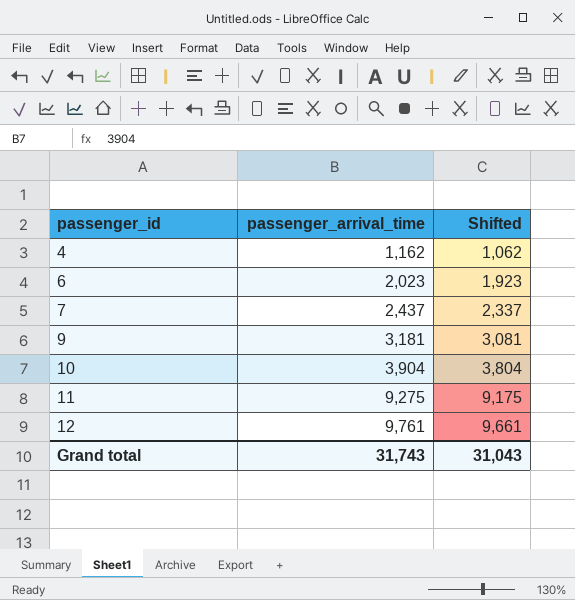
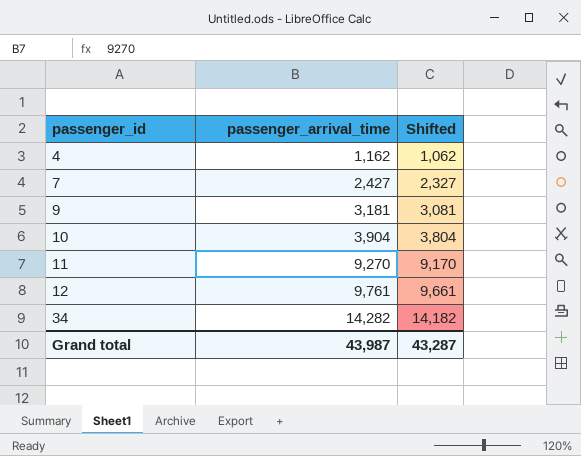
row 6: 2,023 | 1,923 -> none
7 | passenger_arrival_time: 2,437 -> 2,427
7 | Shifted: 2,337 -> 2,327
11 | passenger_arrival_time: 9,275 -> 9,270
11 | Shifted: 9,175 -> 9,170
row 34: none -> 14,282 | 14,182
Grand total | passenger_arrival_time: 31,743 -> 43,987
Grand total | Shifted: 31,043 -> 43,287

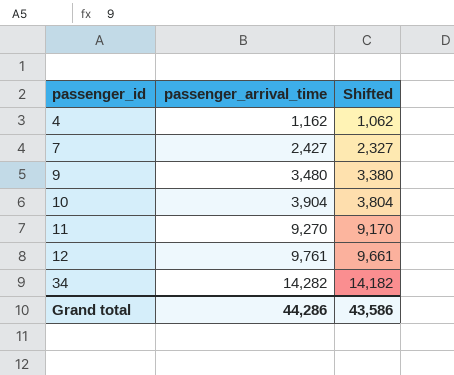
9 | passenger_arrival_time: 3,181 -> 3,480
9 | Shifted: 3,081 -> 3,380
Grand total | passenger_arrival_time: 43,987 -> 44,286
Grand total | Shifted: 43,287 -> 43,586

